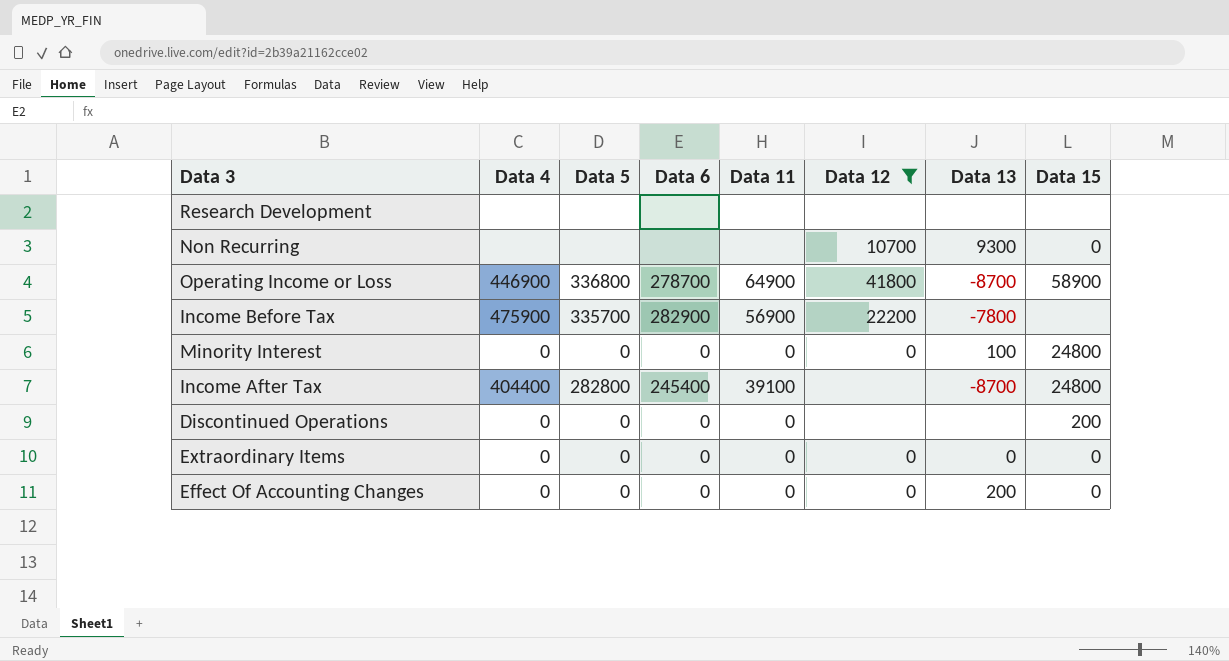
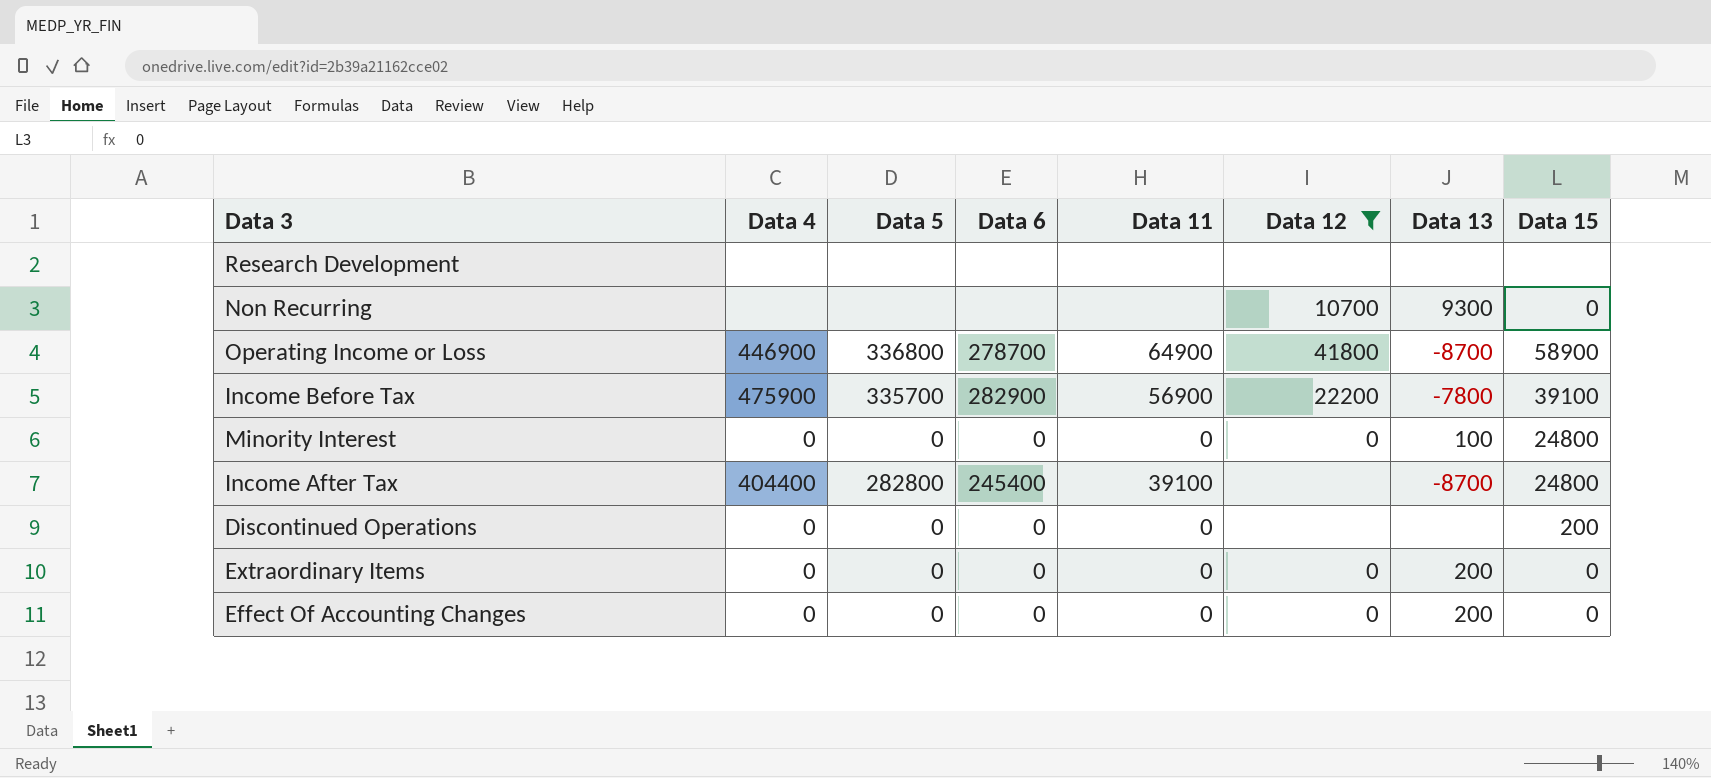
Income Before Tax | Data 15: none -> 39100
Extraordinary Items | Data 13: 0 -> 200

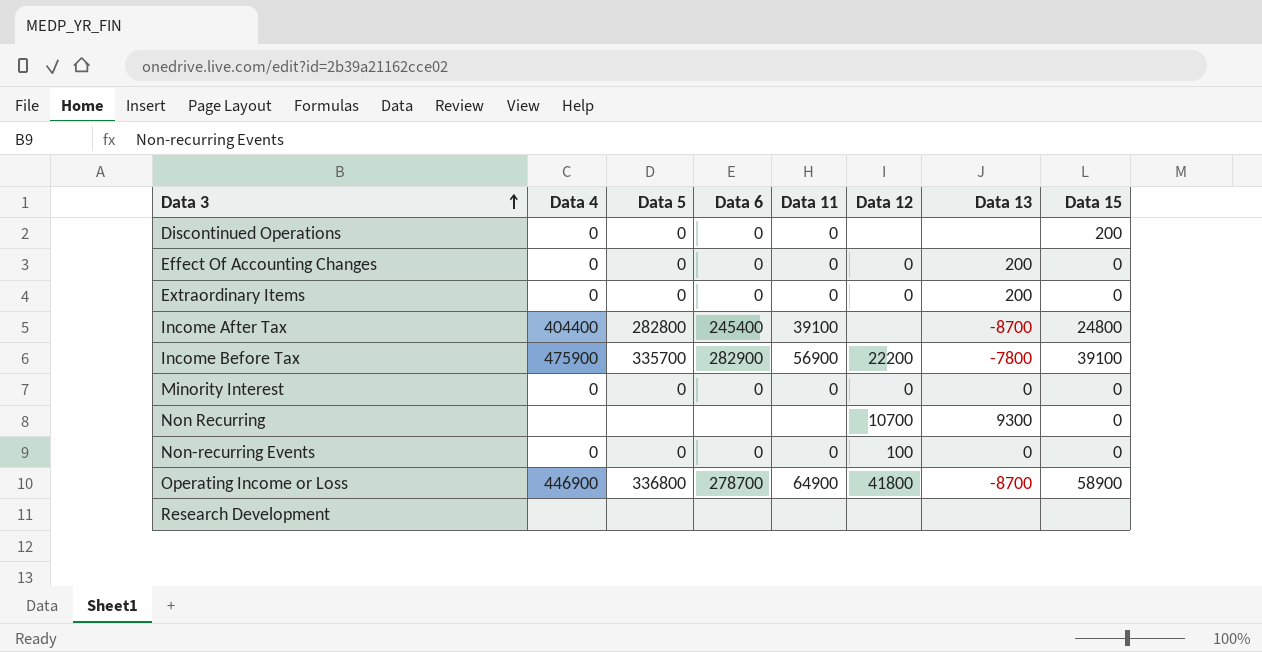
filter: Data 12 != 100 -> none
row order: none -> Data 3 ascending
Minority Interest | Data 13: 100 -> 0
Minority Interest | Data 15: 24800 -> 0

